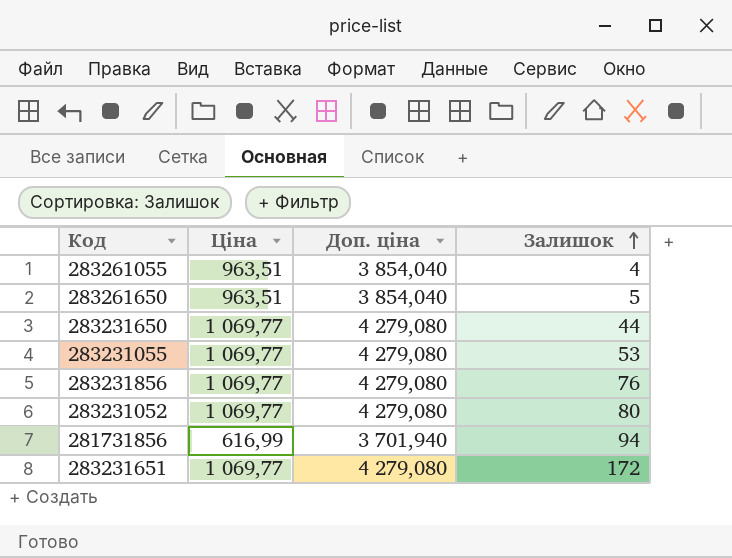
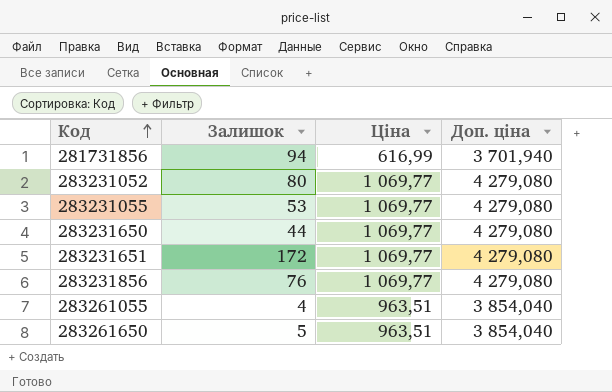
row order: Залишок ascending -> Код ascending
column Залишок | position: 4 -> 2

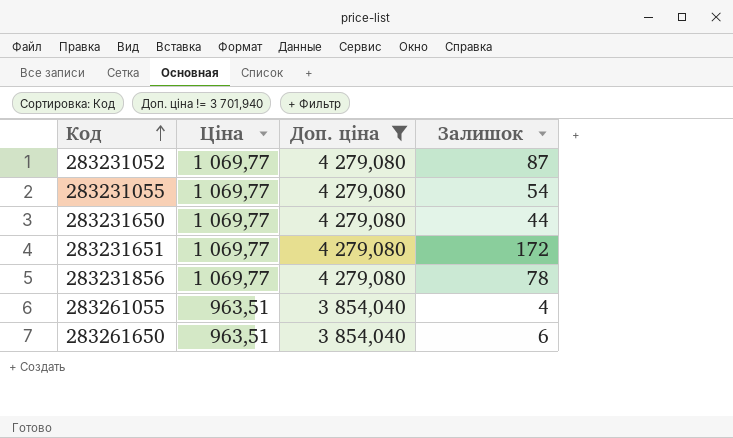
filter: none -> Доп. ціна != 3 701,940
column Залишок | position: 2 -> 4
283231052 | Залишок: 80 -> 87
283231055 | Залишок: 53 -> 54
283231856 | Залишок: 76 -> 78
283261650 | Залишок: 5 -> 6

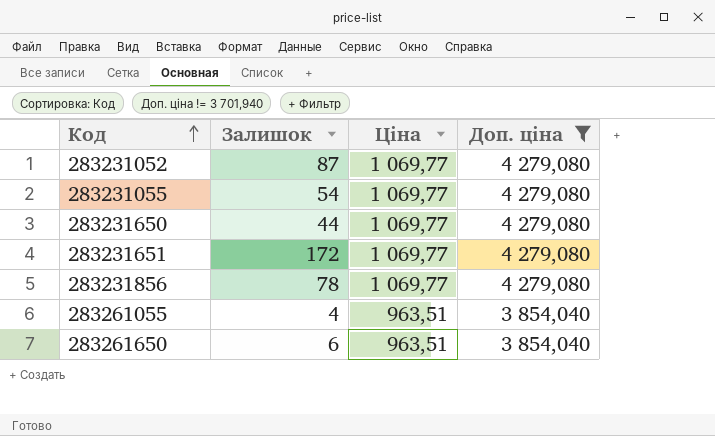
column Залишок | position: 4 -> 2

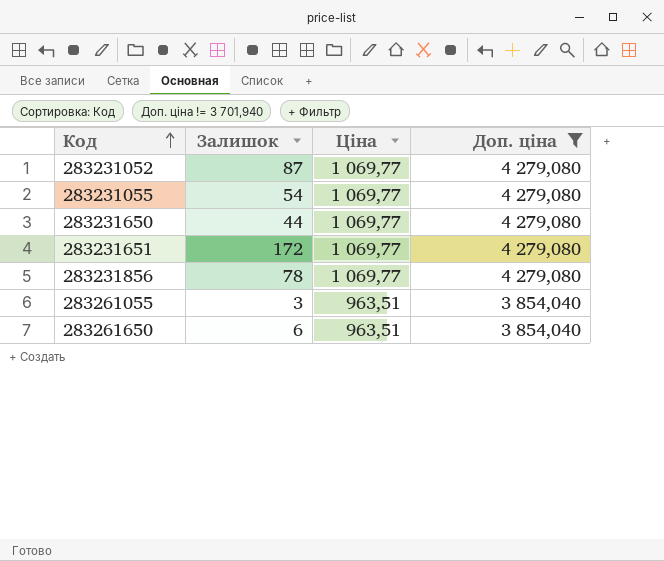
283261055 | Залишок: 4 -> 3

